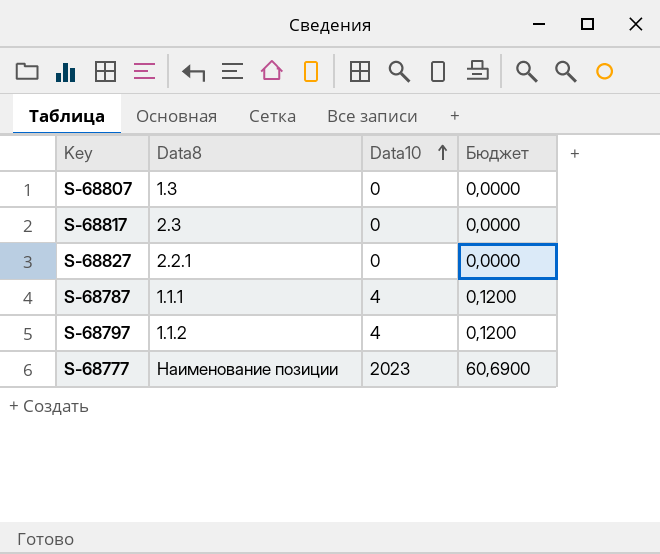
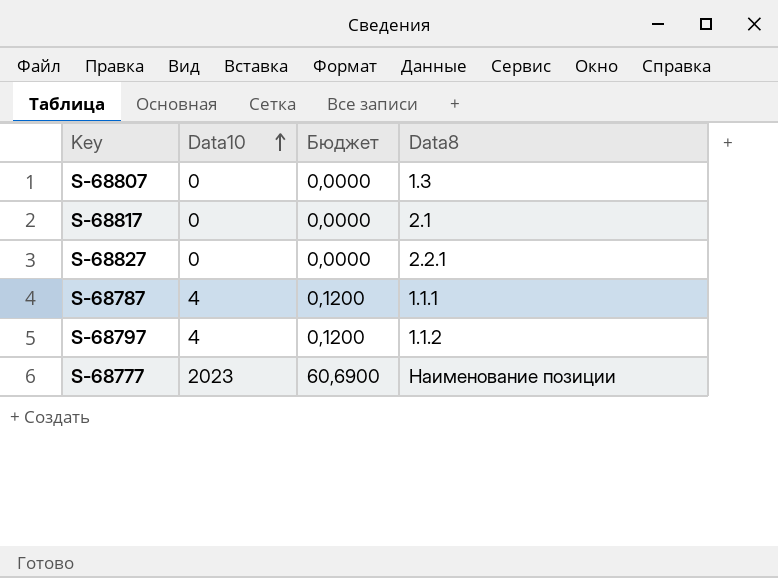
column Data8 | position: 2 -> 4
S-68817 | Data8: 2.3 -> 2.1

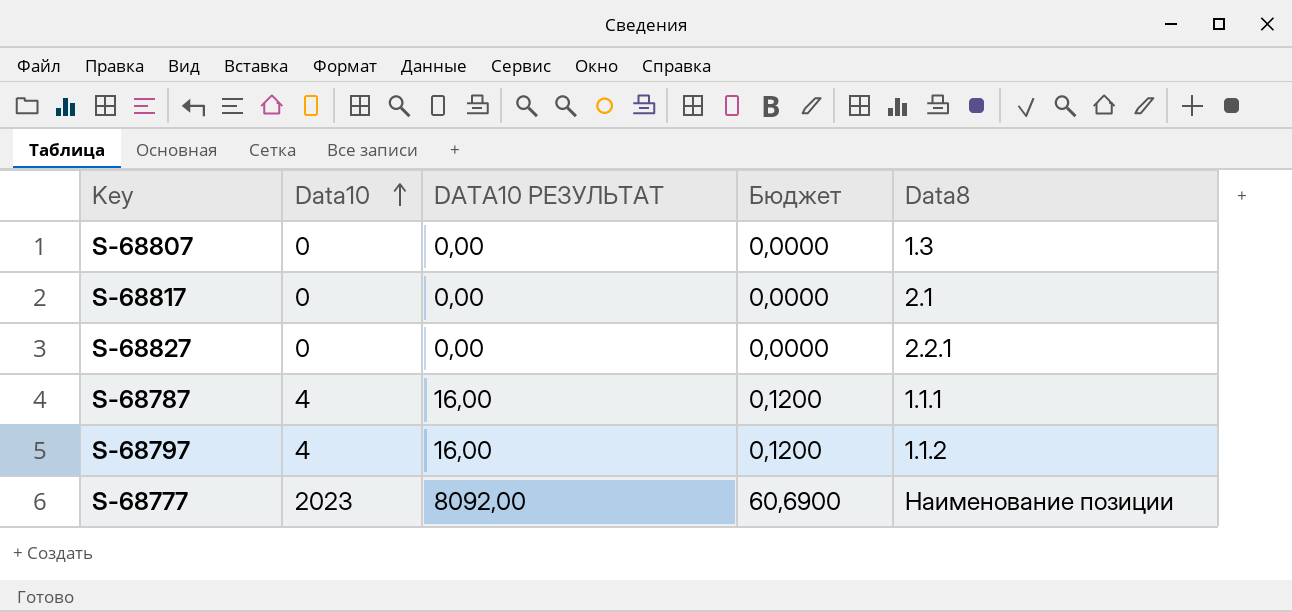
column DATA10 РЕЗУЛЬТАТ | formula: none -> [Data10] * 4

